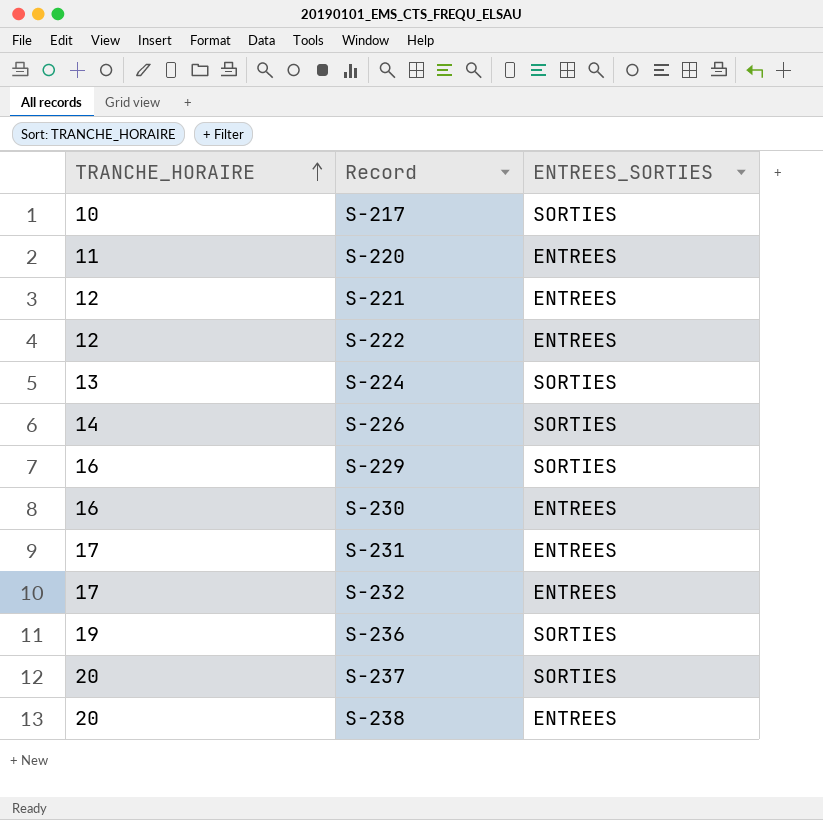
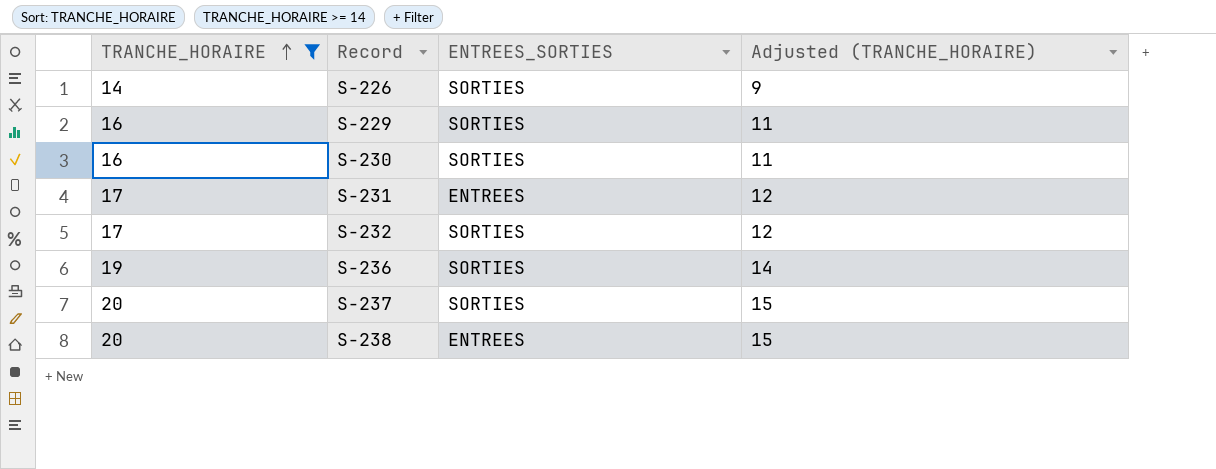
filter: none -> TRANCHE_HORAIRE >= 14
column Adjusted (TRANCHE_HORAIRE) | formula: none -> [TRANCHE_HORAIRE] - 5
S-230 | ENTREES_SORTIES: ENTREES -> SORTIES
S-232 | ENTREES_SORTIES: ENTREES -> SORTIES

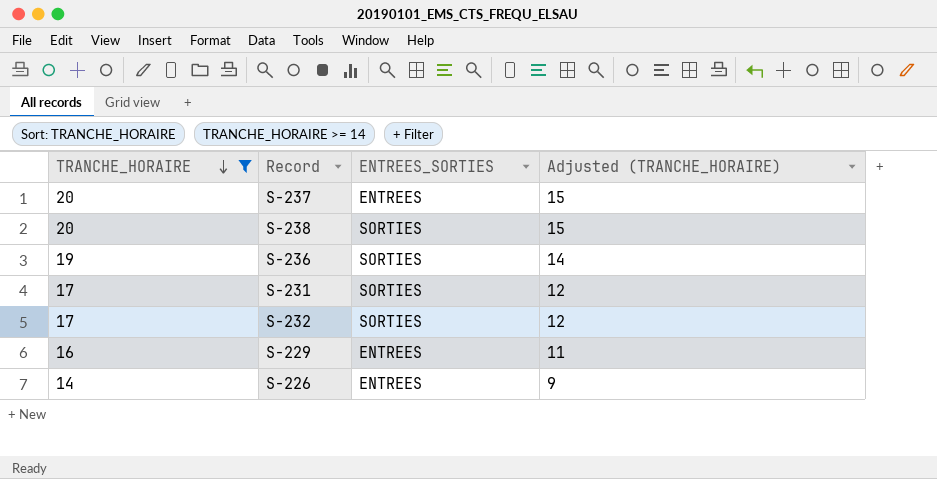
row order: TRANCHE_HORAIRE ascending -> TRANCHE_HORAIRE descending
row S-230: 16 | SORTIES | 11 -> none
S-237 | ENTREES_SORTIES: SORTIES -> ENTREES
S-238 | ENTREES_SORTIES: ENTREES -> SORTIES
S-231 | ENTREES_SORTIES: ENTREES -> SORTIES
S-229 | ENTREES_SORTIES: SORTIES -> ENTREES
S-226 | ENTREES_SORTIES: SORTIES -> ENTREES

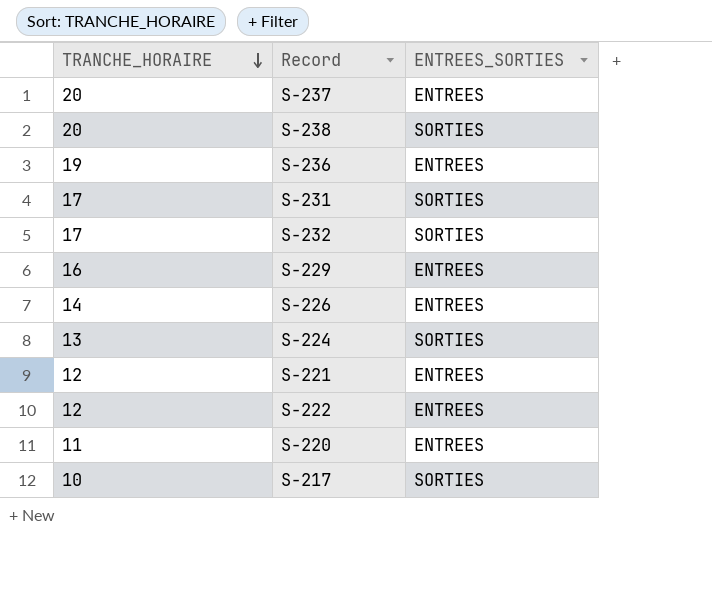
filter: TRANCHE_HORAIRE >= 14 -> none
column Adjusted (TRANCHE_HORAIRE) | formula: [TRANCHE_HORAIRE] - 5 -> none
S-236 | ENTREES_SORTIES: SORTIES -> ENTREES

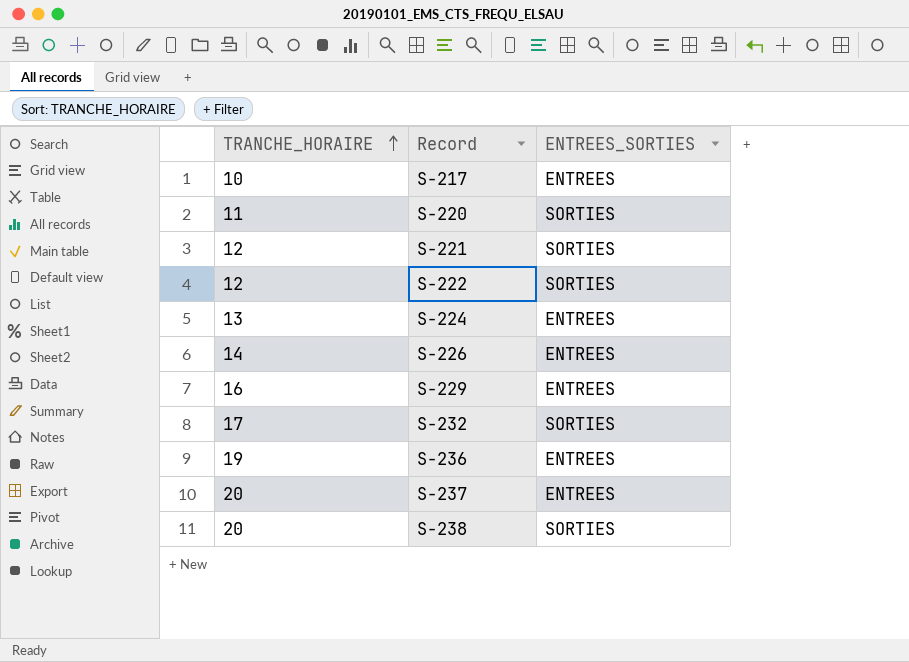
row order: TRANCHE_HORAIRE descending -> TRANCHE_HORAIRE ascending
row S-231: 17 | SORTIES -> none
S-217 | ENTREES_SORTIES: SORTIES -> ENTREES
S-220 | ENTREES_SORTIES: ENTREES -> SORTIES
S-221 | ENTREES_SORTIES: ENTREES -> SORTIES
S-222 | ENTREES_SORTIES: ENTREES -> SORTIES
S-224 | ENTREES_SORTIES: SORTIES -> ENTREES

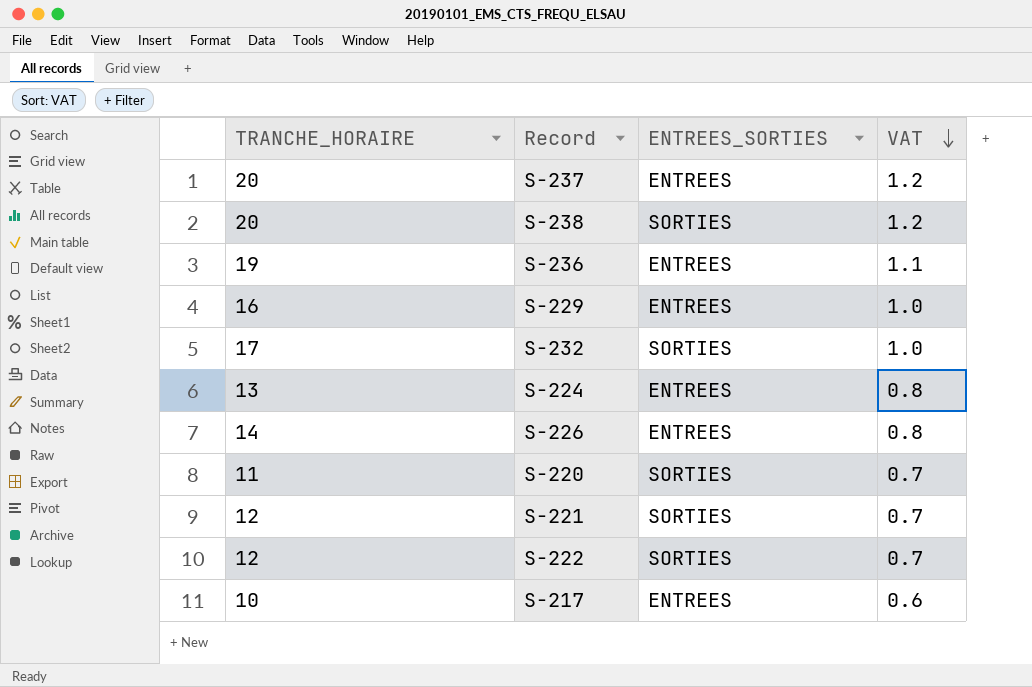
row order: TRANCHE_HORAIRE ascending -> VAT descending
column VAT | formula: none -> [TRANCHE_HORAIRE] * 0.06

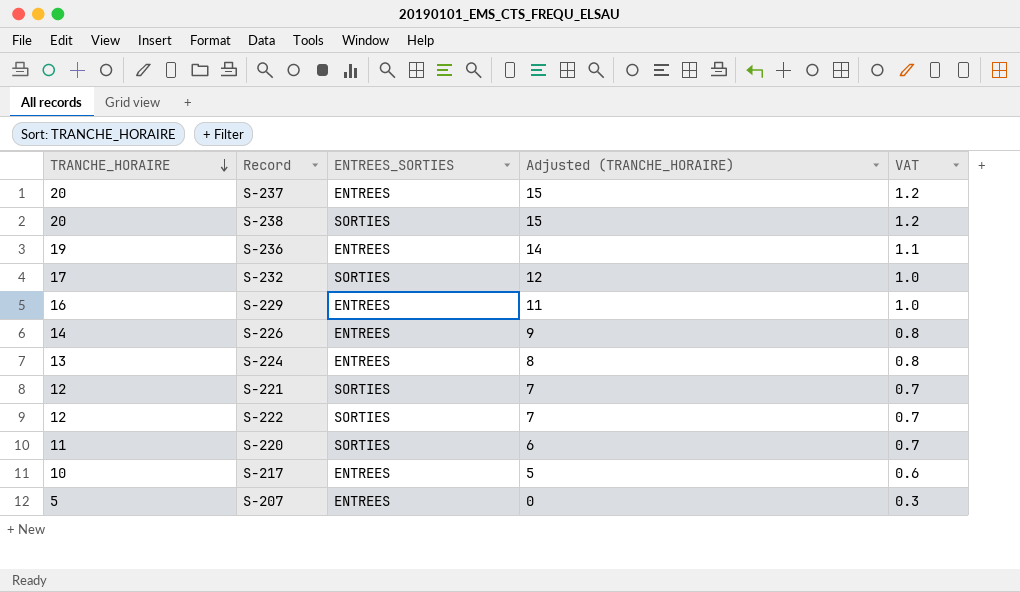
row order: VAT descending -> TRANCHE_HORAIRE descending
column Adjusted (TRANCHE_HORAIRE) | formula: none -> [TRANCHE_HORAIRE] - 5
row S-207: none -> 5 | ENTREES | 0 | 0.3

